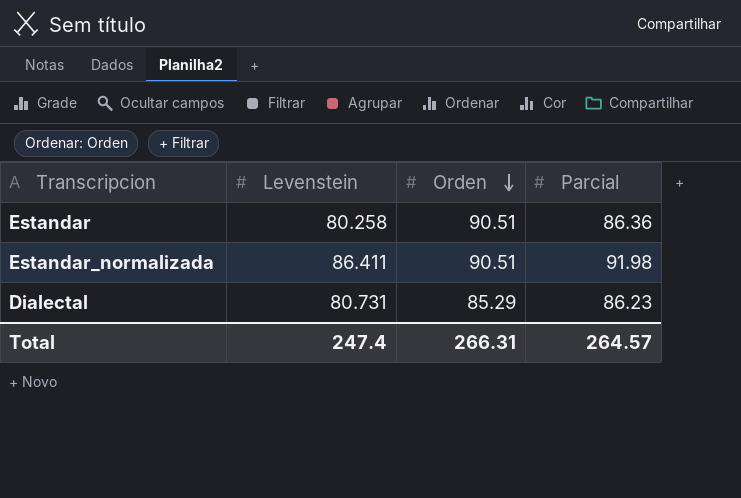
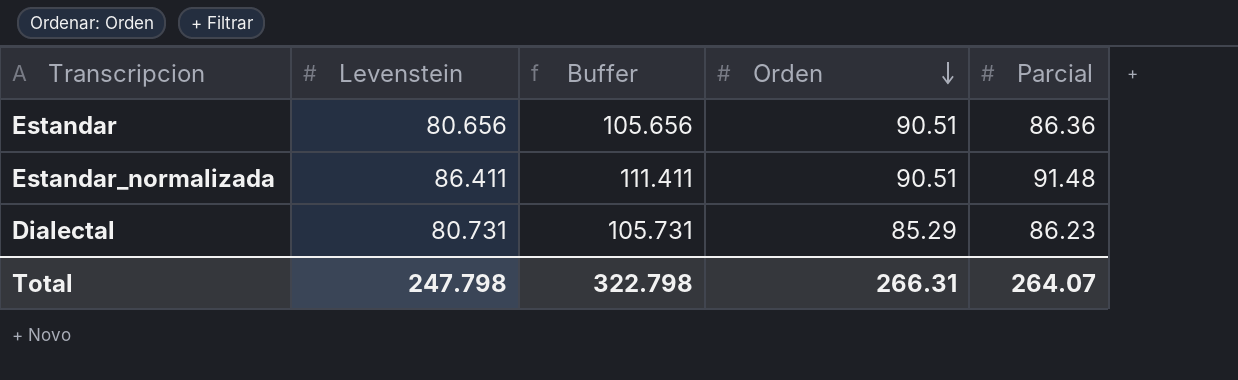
column Buffer | formula: none -> [Levenstein] + 25
Estandar | Levenstein: 80.258 -> 80.656
Estandar_normalizada | Parcial: 91.98 -> 91.48
Total | Levenstein: 247.4 -> 247.798
Total | Parcial: 264.57 -> 264.07

